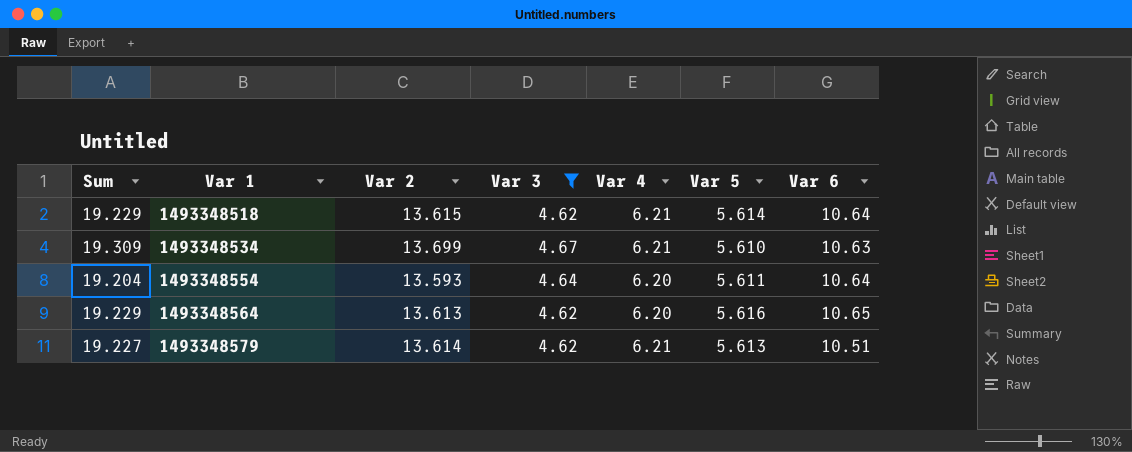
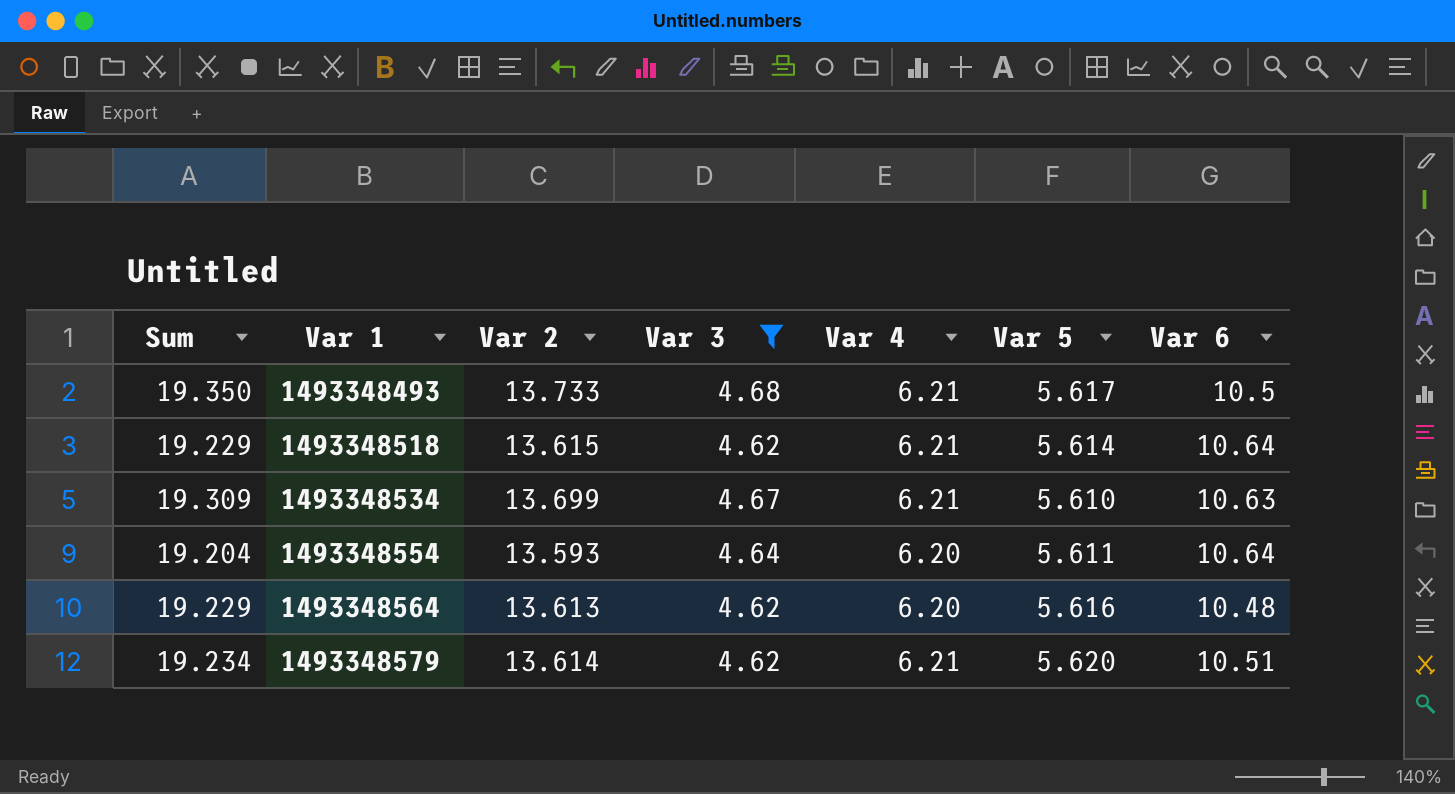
row 1493348493: none -> 19.350 | 13.733 | 4.68 | 6.21 | 5.617 | 10.5
1493348564 | Var 6: 10.65 -> 10.48
1493348579 | Sum: 19.227 -> 19.234
1493348579 | Var 5: 5.613 -> 5.620

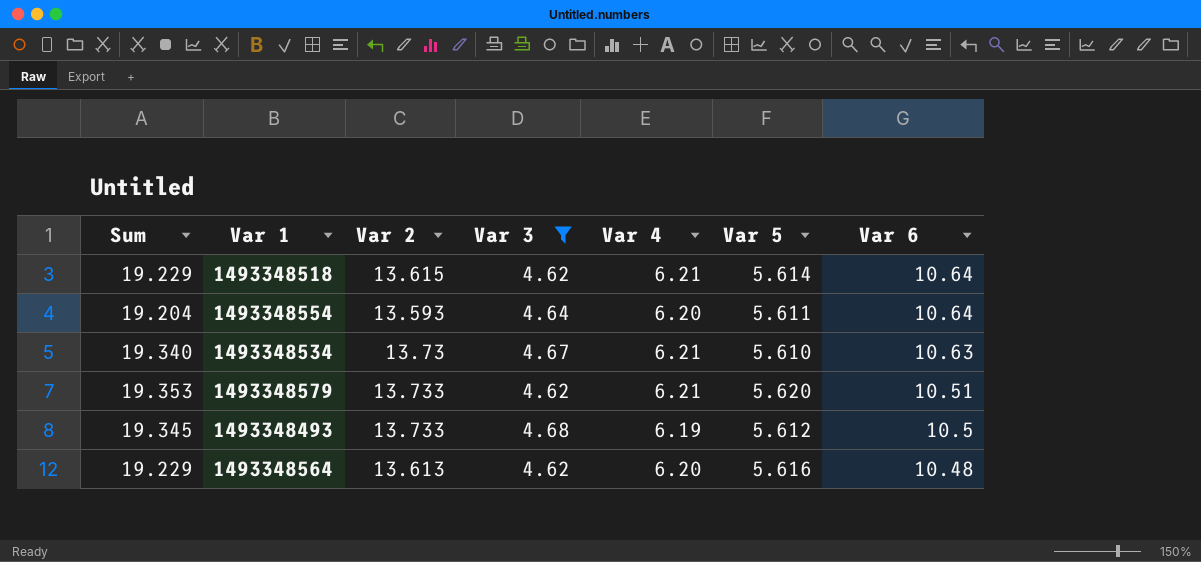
row order: Var 1 ascending -> Var 6 descending
1493348534 | Sum: 19.309 -> 19.340
1493348534 | Var 2: 13.699 -> 13.73
1493348579 | Sum: 19.234 -> 19.353
1493348579 | Var 2: 13.614 -> 13.733
1493348493 | Sum: 19.350 -> 19.345
1493348493 | Var 4: 6.21 -> 6.19
1493348493 | Var 5: 5.617 -> 5.612

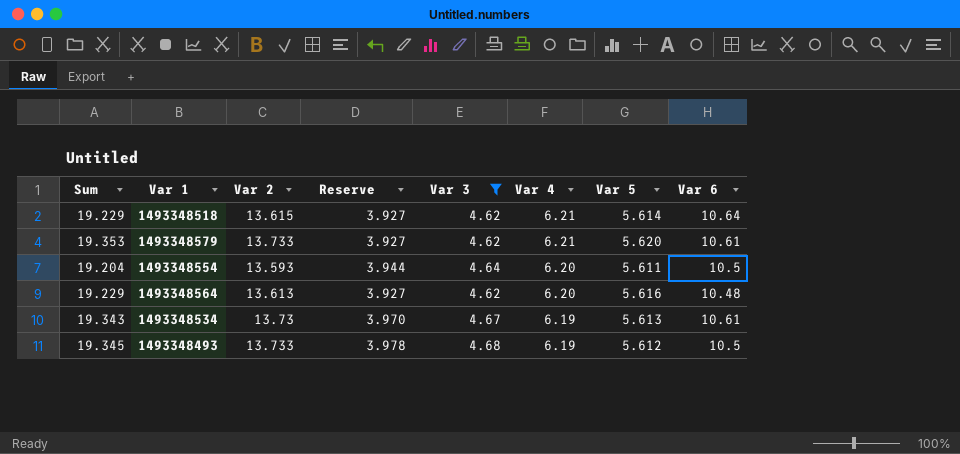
row order: Var 6 descending -> Var 4 descending
column Reserve | formula: none -> [Var 3] * 0.85
1493348579 | Var 6: 10.51 -> 10.61
1493348554 | Var 6: 10.64 -> 10.5
1493348534 | Sum: 19.340 -> 19.343
1493348534 | Var 4: 6.21 -> 6.19
1493348534 | Var 5: 5.610 -> 5.613
1493348534 | Var 6: 10.63 -> 10.61

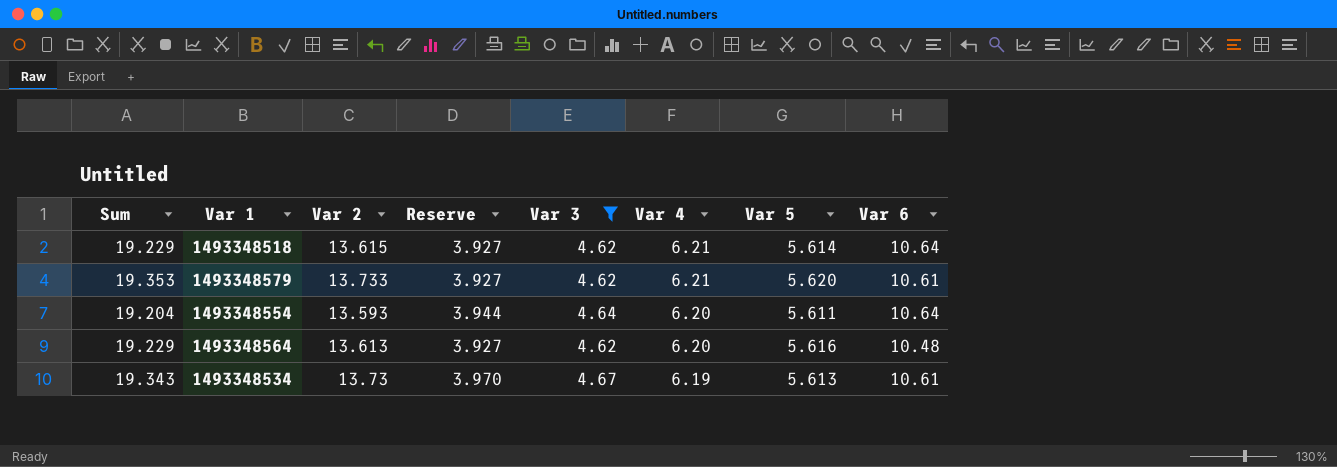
row 1493348493: 19.345 | 13.733 | 3.978 | 4.68 | 6.19 | 5.612 | 10.5 -> none
1493348554 | Var 6: 10.5 -> 10.64

